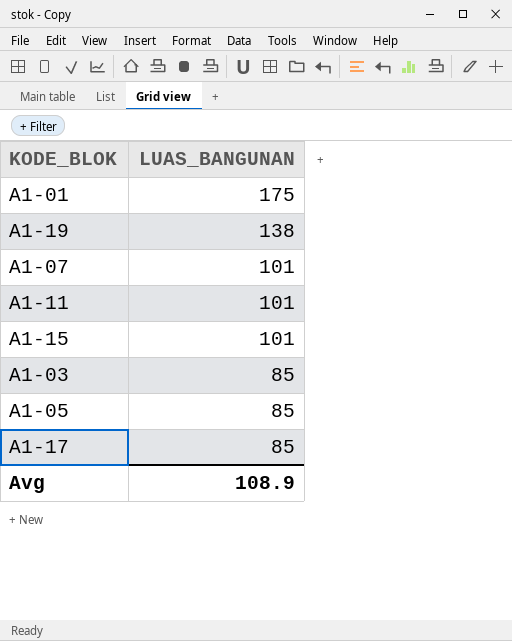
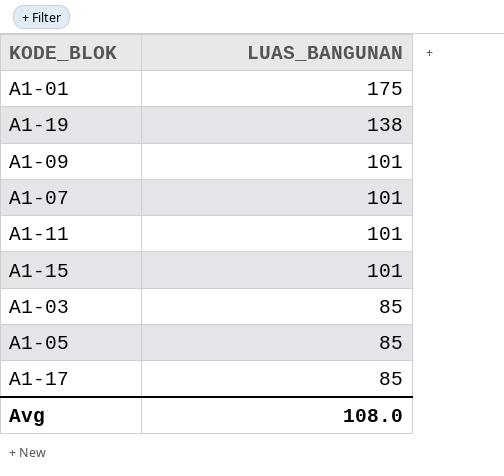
row A1-09: none -> 101
Avg | LUAS_BANGUNAN: 108.9 -> 108.0

